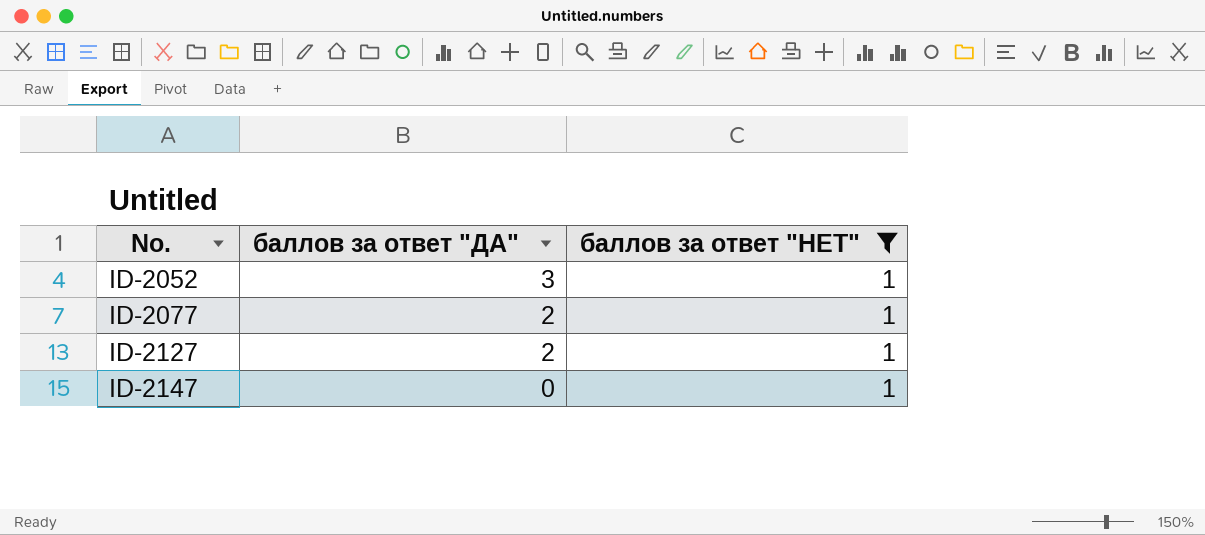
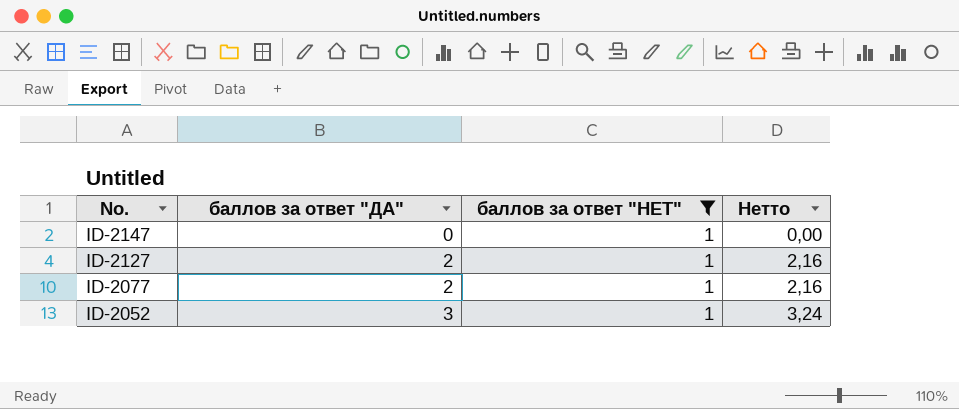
row order: No. ascending -> No. descending
column Нетто | formula: none -> [баллов за ответ "ДА"] * 1,08

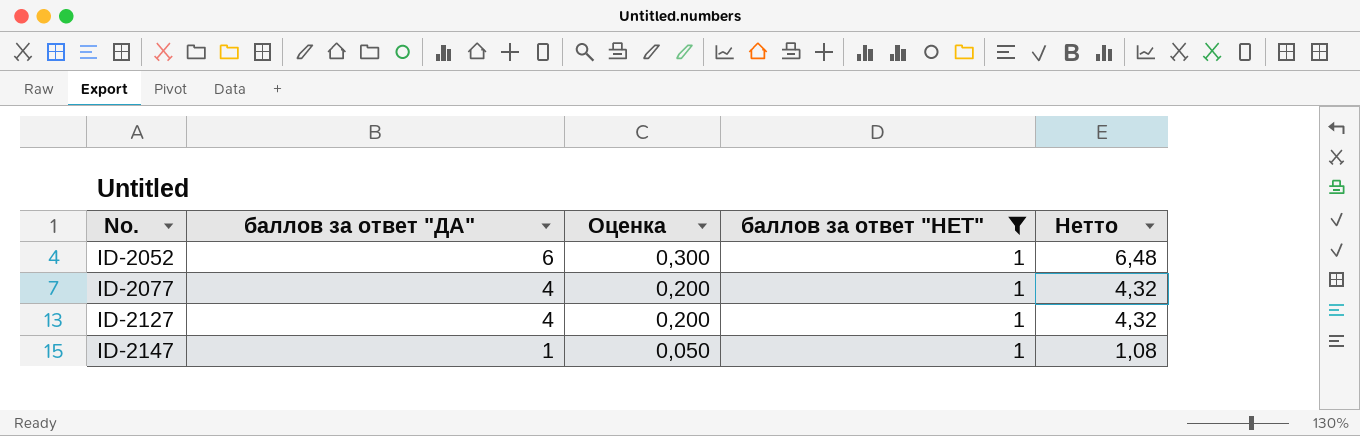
row order: No. descending -> No. ascending
column Оценка | formula: none -> [баллов за ответ "ДА"] * 0,05
ID-2052 | баллов за ответ "ДА": 3 -> 6
ID-2052 | Нетто: 3,24 -> 6,48
ID-2077 | баллов за ответ "ДА": 2 -> 4
ID-2077 | Нетто: 2,16 -> 4,32
ID-2127 | баллов за ответ "ДА": 2 -> 4
ID-2127 | Нетто: 2,16 -> 4,32
ID-2147 | баллов за ответ "ДА": 0 -> 1
ID-2147 | Нетто: 0,00 -> 1,08

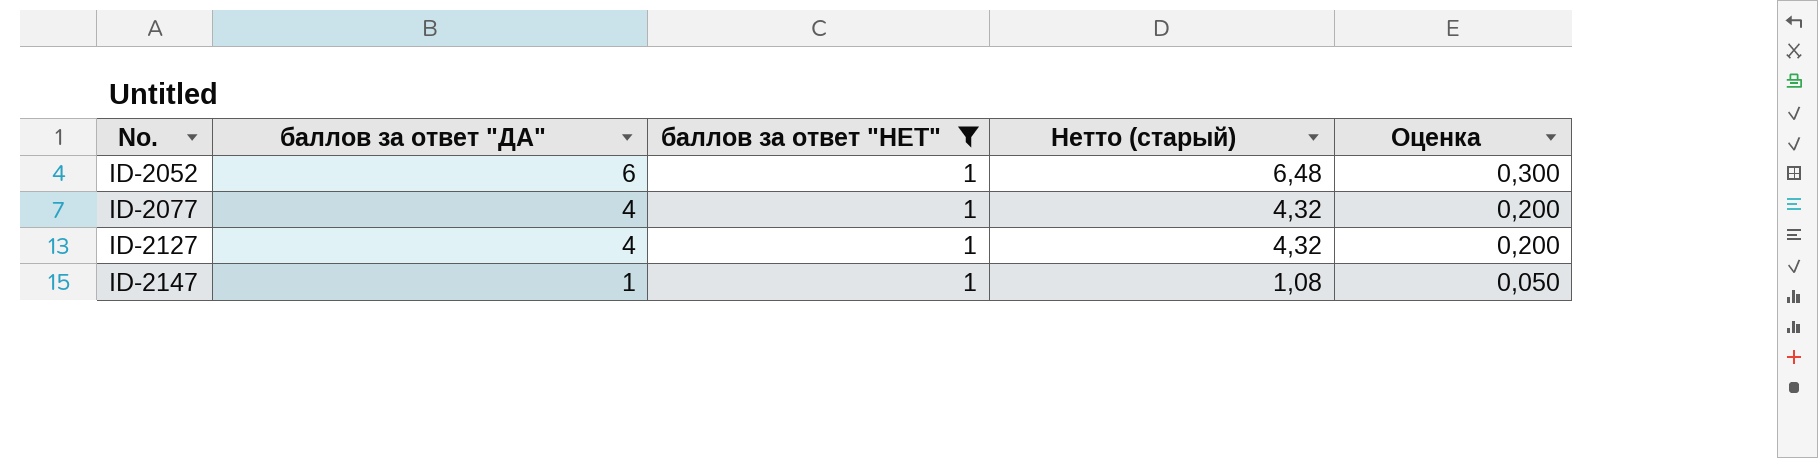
column name: Нетто -> Нетто (старый)
column Оценка | position: 3 -> 5

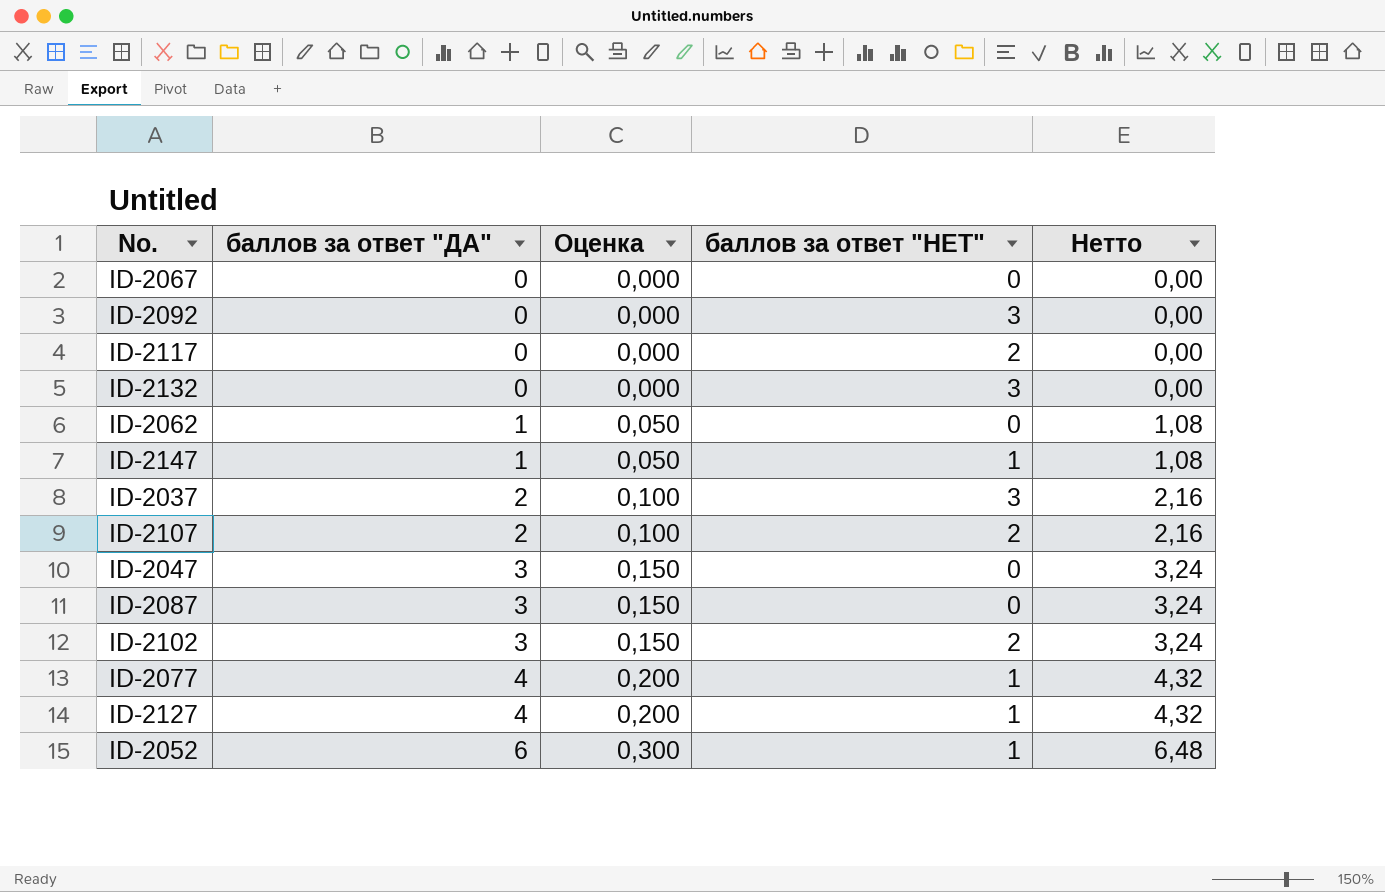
filter: баллов за ответ "НЕТ" = 1 -> none
row order: No. ascending -> баллов за ответ "ДА" ascending
column Оценка | position: 5 -> 3
column name: Нетто (старый) -> Нетто

